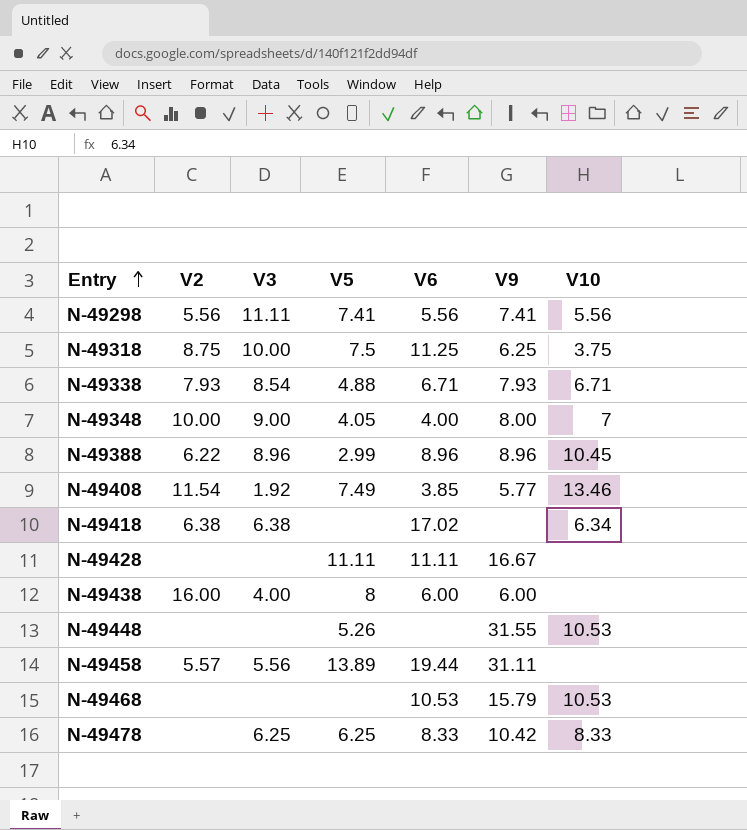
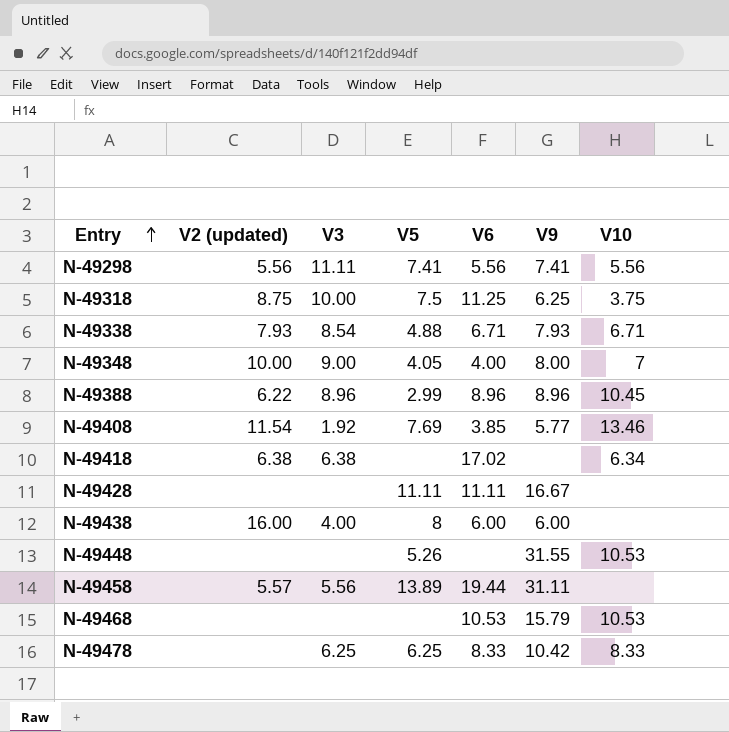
column name: V2 -> V2 (updated)
N-49408 | V5: 7.49 -> 7.69

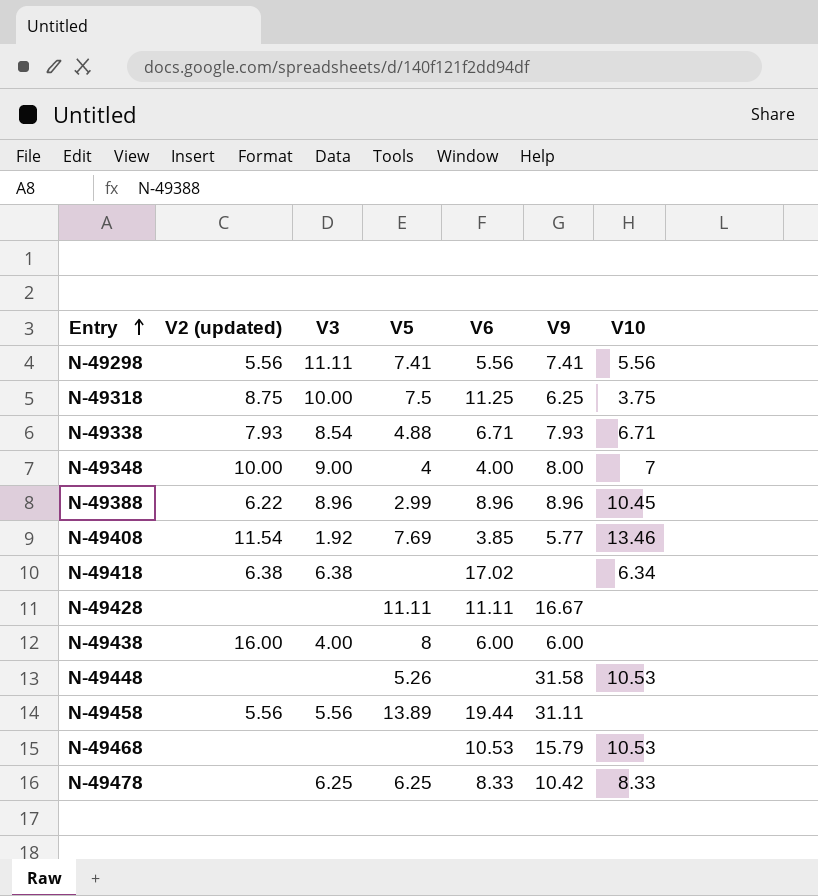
N-49348 | V5: 4.05 -> 4
N-49448 | V9: 31.55 -> 31.58
N-49458 | V2 (updated): 5.57 -> 5.56

